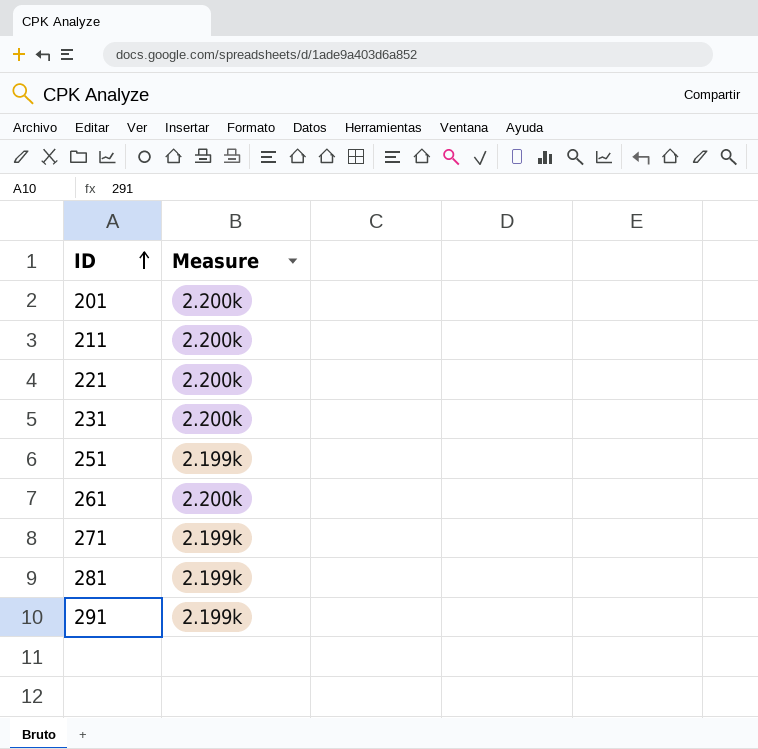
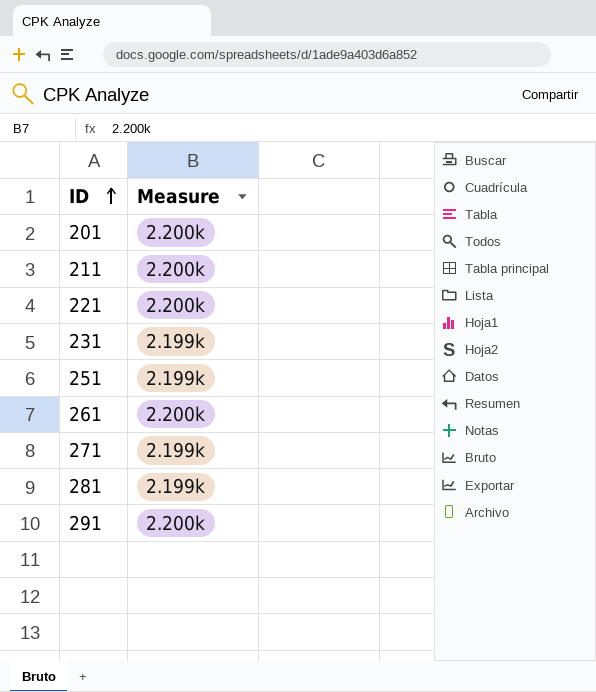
231 | Measure: 2.200k -> 2.199k
291 | Measure: 2.199k -> 2.200k

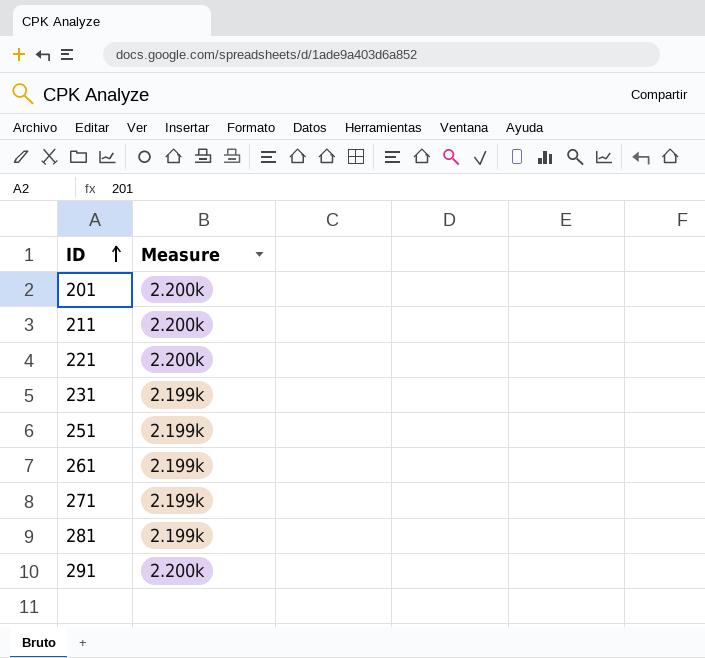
261 | Measure: 2.200k -> 2.199k

